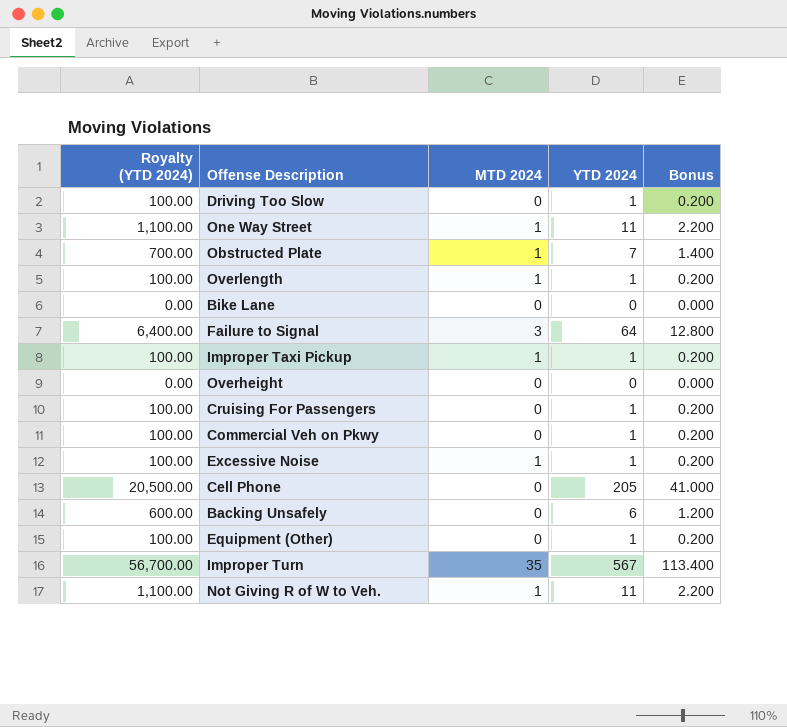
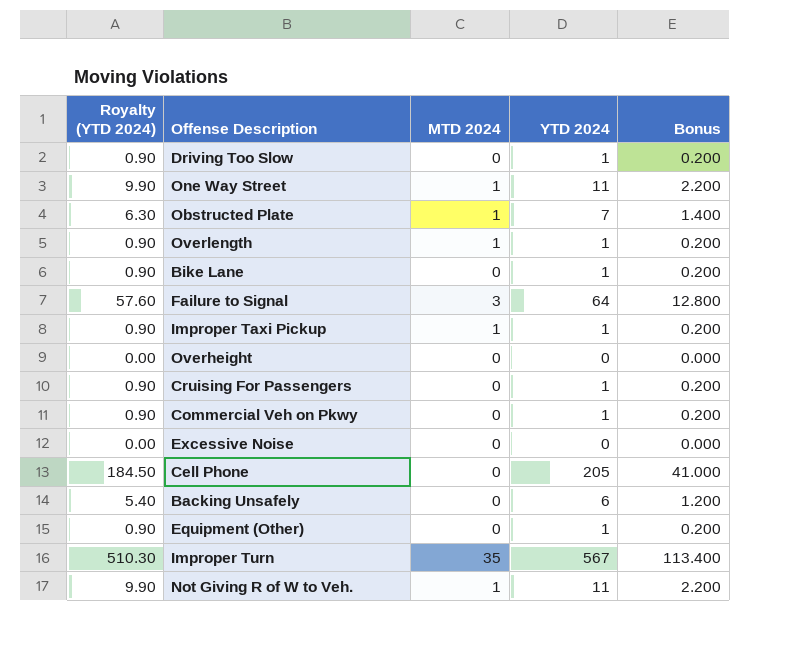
column Royalty (YTD 2024) | formula: [YTD 2024] * 100 -> [YTD 2024] * 0.9
Bike Lane | YTD 2024: 0 -> 1
Bike Lane | Bonus: 0.000 -> 0.200
Excessive Noise | MTD 2024: 1 -> 0
Excessive Noise | YTD 2024: 1 -> 0
Excessive Noise | Bonus: 0.200 -> 0.000

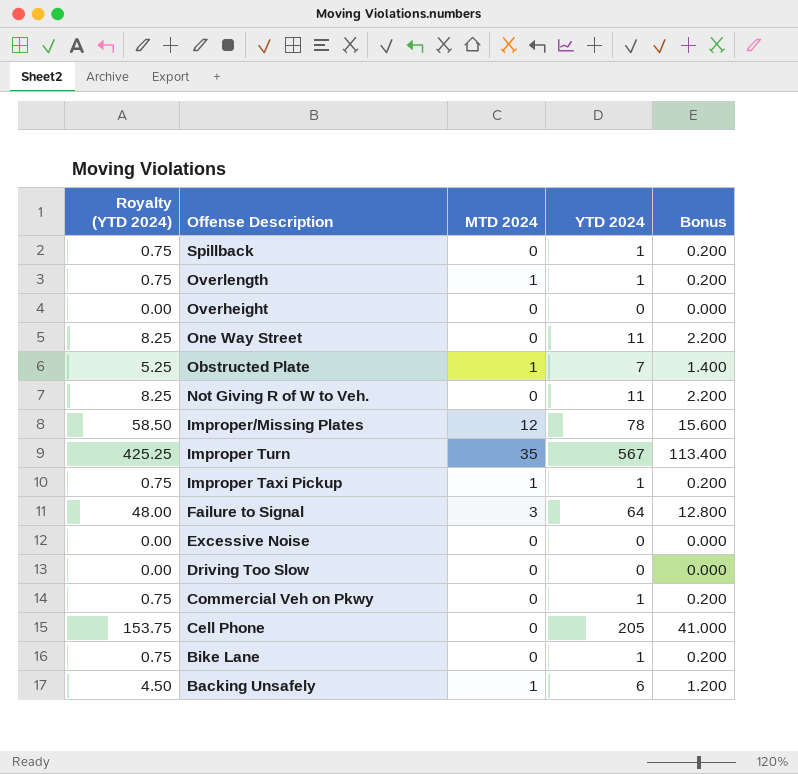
row order: none -> Offense Description descending
column Royalty (YTD 2024) | formula: [YTD 2024] * 0.9 -> [YTD 2024] * 0.75
row Cruising For Passengers: 0.90 | 0 | 1 | 0.200 -> none
row Equipment (Other): 0.90 | 0 | 1 | 0.200 -> none
row Spillback: none -> 0.75 | 0 | 1 | 0.200
One Way Street | MTD 2024: 1 -> 0
Not Giving R of W to Veh. | MTD 2024: 1 -> 0
row Improper/Missing Plates: none -> 58.50 | 12 | 78 | 15.600
Driving Too Slow | YTD 2024: 1 -> 0
Driving Too Slow | Bonus: 0.200 -> 0.000
Backing Unsafely | MTD 2024: 0 -> 1

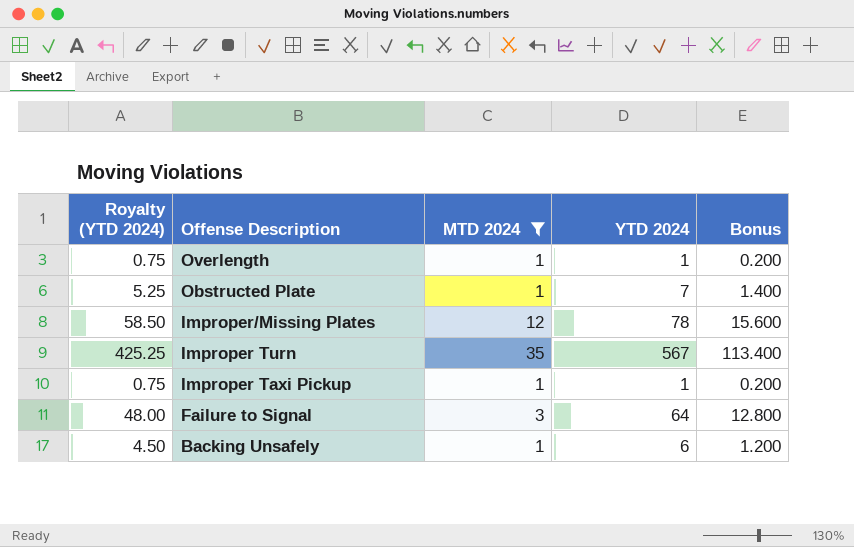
filter: none -> MTD 2024 != 0

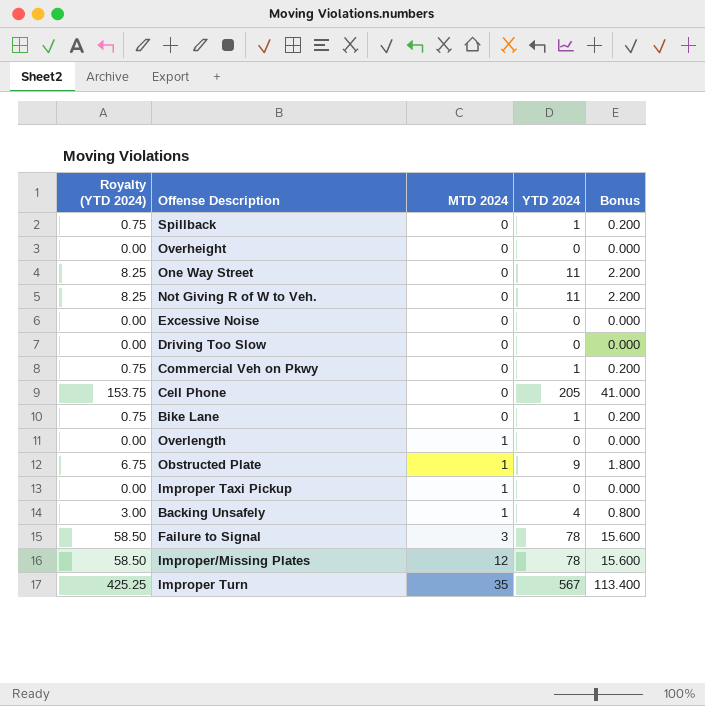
filter: MTD 2024 != 0 -> none
row order: Offense Description descending -> MTD 2024 ascending
Overlength | Royalty (YTD 2024): 0.75 -> 0.00
Overlength | YTD 2024: 1 -> 0
Overlength | Bonus: 0.200 -> 0.000
Obstructed Plate | Royalty (YTD 2024): 5.25 -> 6.75
Obstructed Plate | YTD 2024: 7 -> 9
Obstructed Plate | Bonus: 1.400 -> 1.800
Improper Taxi Pickup | Royalty (YTD 2024): 0.75 -> 0.00
Improper Taxi Pickup | YTD 2024: 1 -> 0
Improper Taxi Pickup | Bonus: 0.200 -> 0.000
Backing Unsafely | Royalty (YTD 2024): 4.50 -> 3.00
Backing Unsafely | YTD 2024: 6 -> 4
Backing Unsafely | Bonus: 1.200 -> 0.800
Failure to Signal | Royalty (YTD 2024): 48.00 -> 58.50
Failure to Signal | YTD 2024: 64 -> 78
Failure to Signal | Bonus: 12.800 -> 15.600

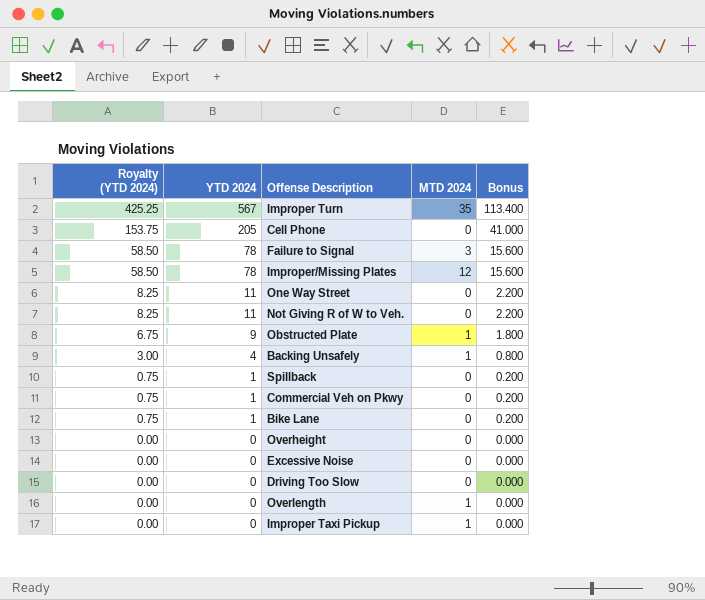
row order: MTD 2024 ascending -> Royalty (YTD 2024) descending
column YTD 2024 | position: 4 -> 2

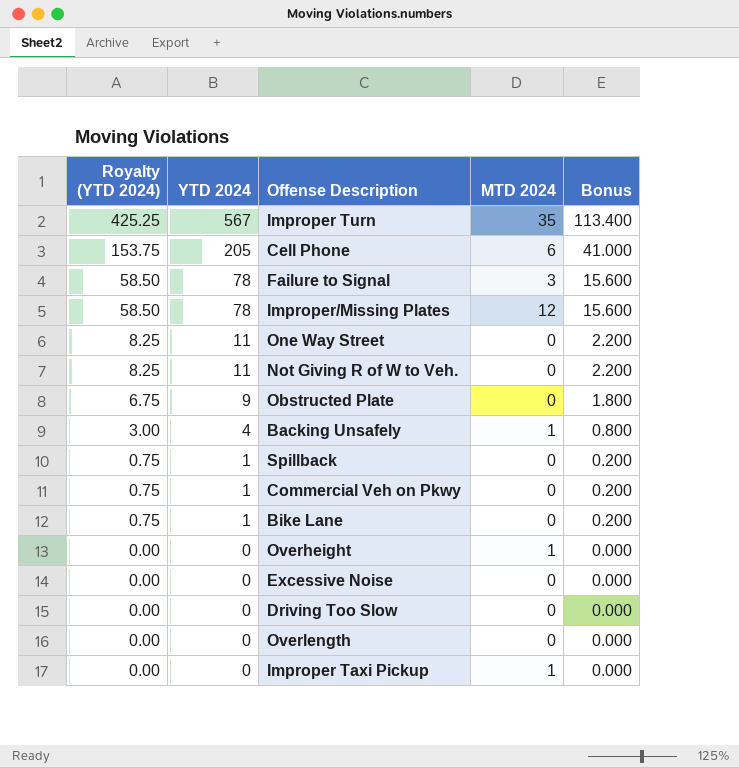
Cell Phone | MTD 2024: 0 -> 6
Obstructed Plate | MTD 2024: 1 -> 0
Overheight | MTD 2024: 0 -> 1
Overlength | MTD 2024: 1 -> 0

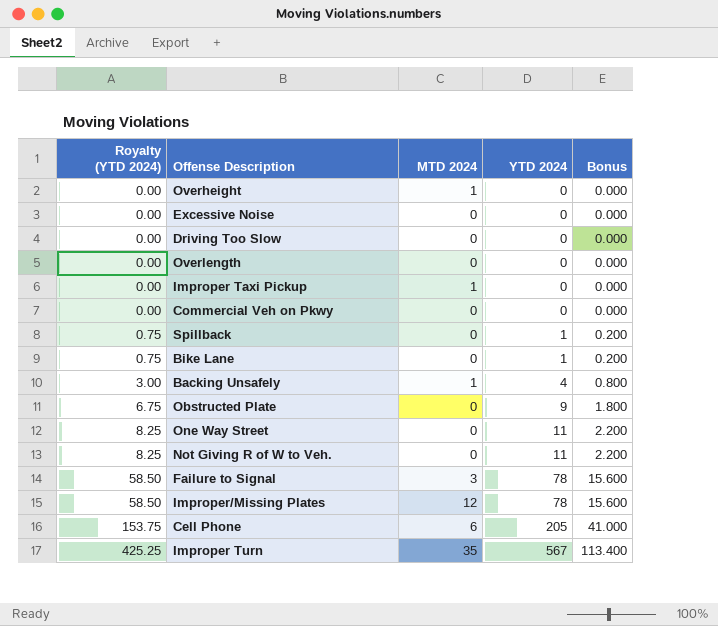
row order: Royalty (YTD 2024) descending -> Royalty (YTD 2024) ascending
column YTD 2024 | position: 2 -> 4
Commercial Veh on Pkwy | Royalty (YTD 2024): 0.75 -> 0.00
Commercial Veh on Pkwy | YTD 2024: 1 -> 0
Commercial Veh on Pkwy | Bonus: 0.200 -> 0.000

